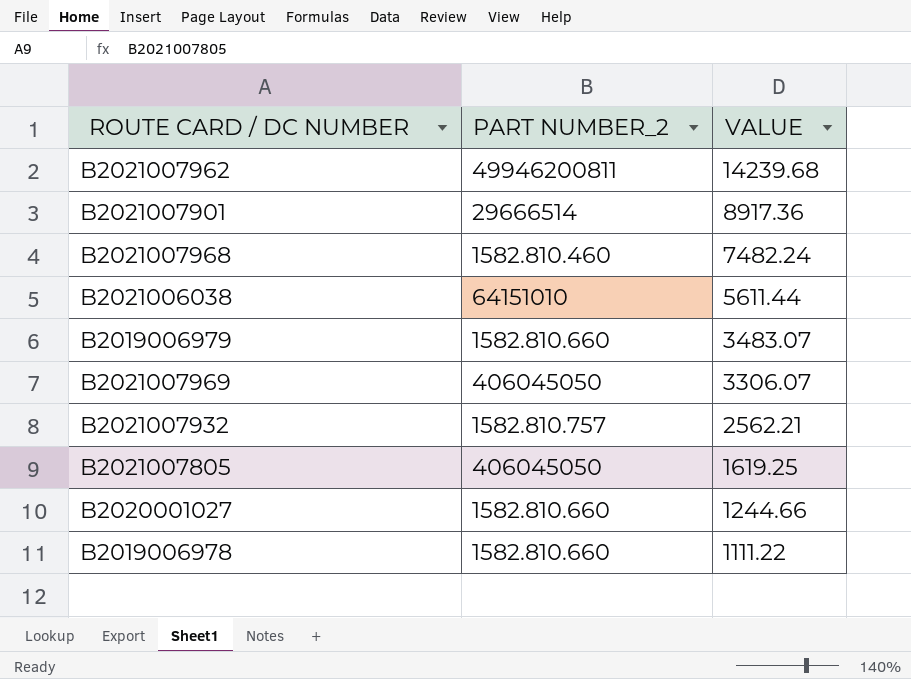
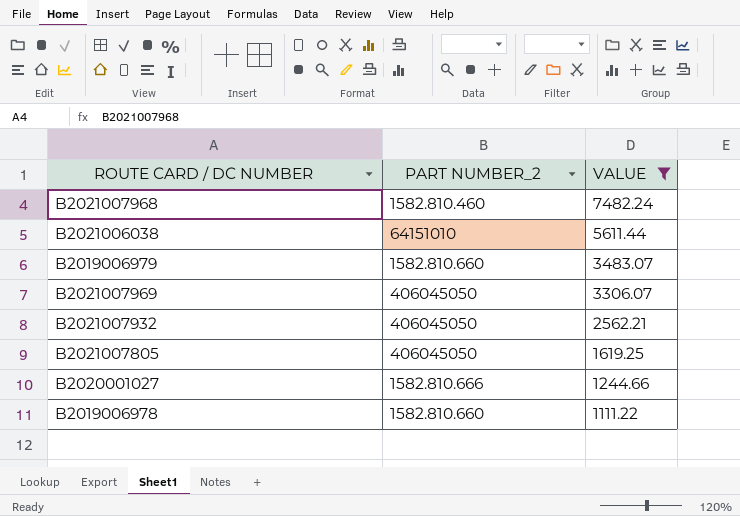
filter: none -> VALUE <= 7482.24
B2021007932 | PART NUMBER_2: 1582.810.757 -> 406045050
B2020001027 | PART NUMBER_2: 1582.810.660 -> 1582.810.666

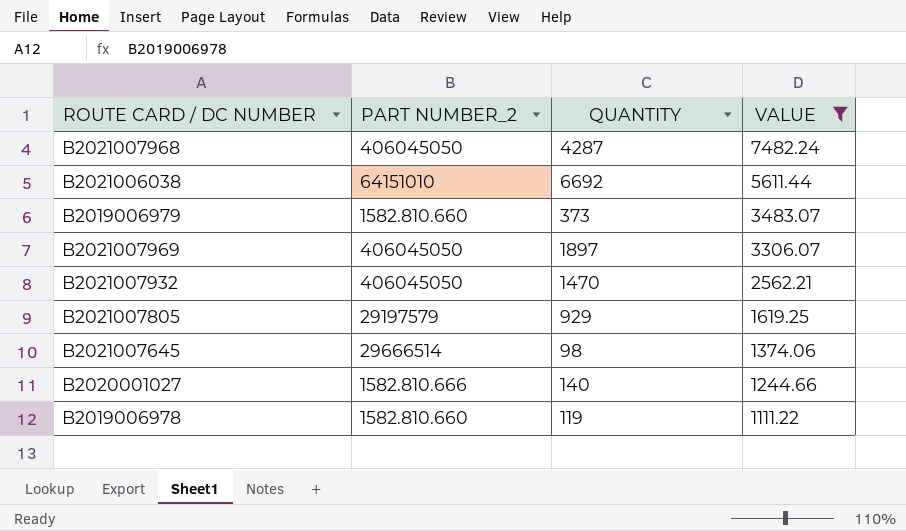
column QUANTITY | position: none -> 3
B2021007968 | PART NUMBER_2: 1582.810.460 -> 406045050
B2021007805 | PART NUMBER_2: 406045050 -> 29197579
row B2021007645: none -> 29666514 | 98 | 1374.06

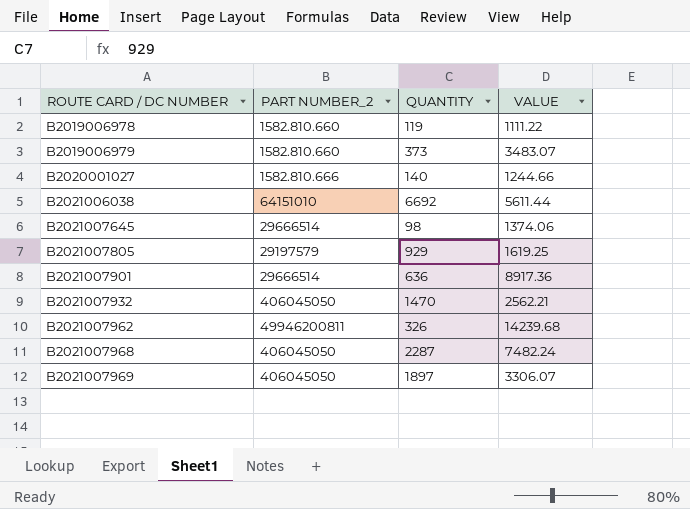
filter: VALUE <= 7482.24 -> none
row order: VALUE descending -> ROUTE CARD / DC NUMBER ascending
B2021007968 | QUANTITY: 4287 -> 2287

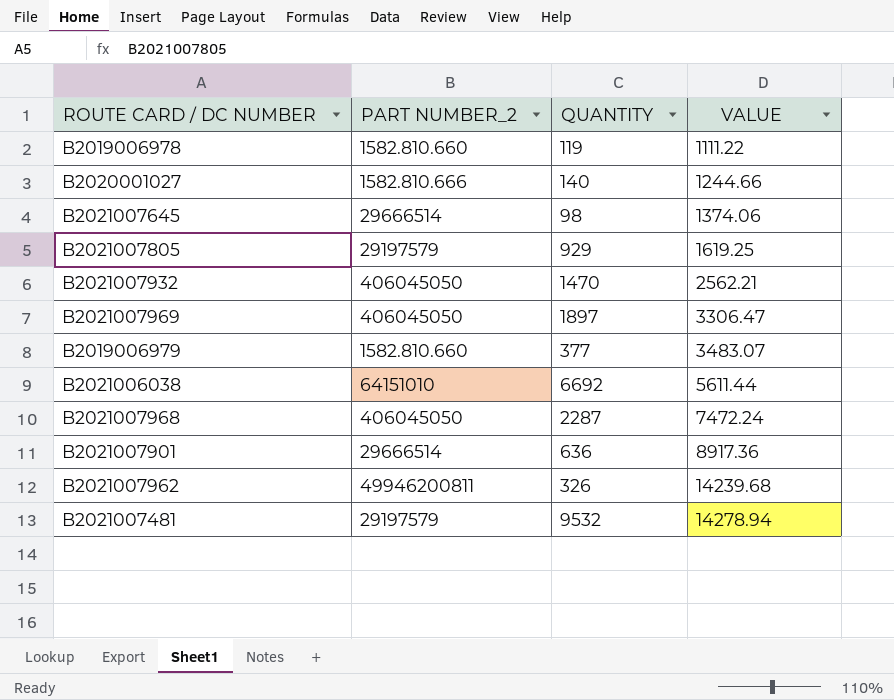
row order: ROUTE CARD / DC NUMBER ascending -> VALUE ascending
B2021007969 | VALUE: 3306.07 -> 3306.47
B2019006979 | QUANTITY: 373 -> 377
B2021007968 | VALUE: 7482.24 -> 7472.24
row B2021007481: none -> 29197579 | 9532 | 14278.94

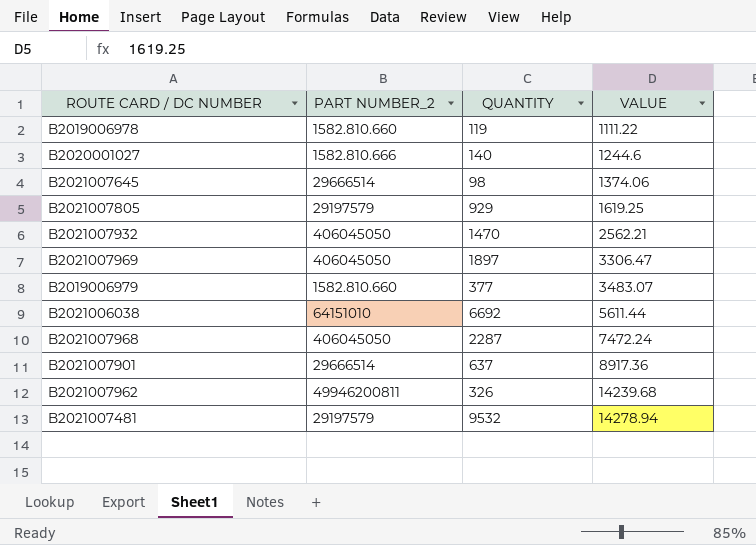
B2020001027 | VALUE: 1244.66 -> 1244.6
B2021007901 | QUANTITY: 636 -> 637

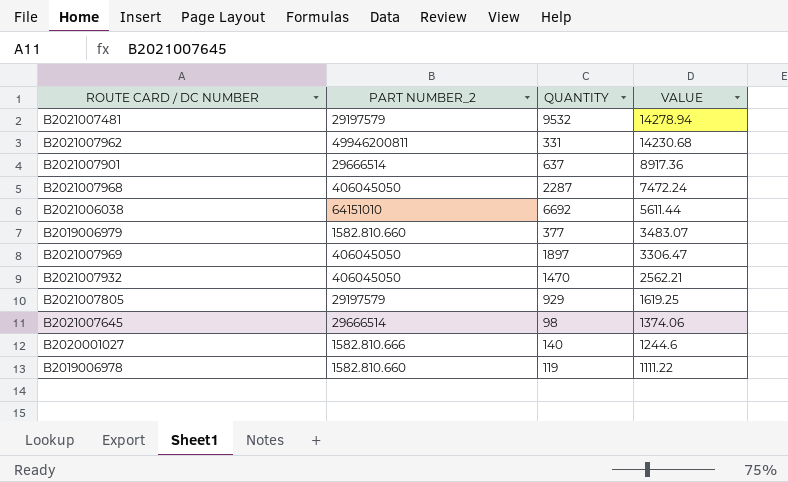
row order: VALUE ascending -> VALUE descending
B2021007962 | QUANTITY: 326 -> 331
B2021007962 | VALUE: 14239.68 -> 14230.68

